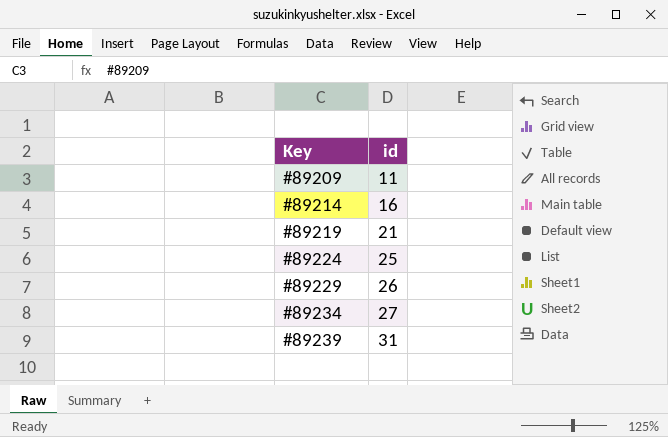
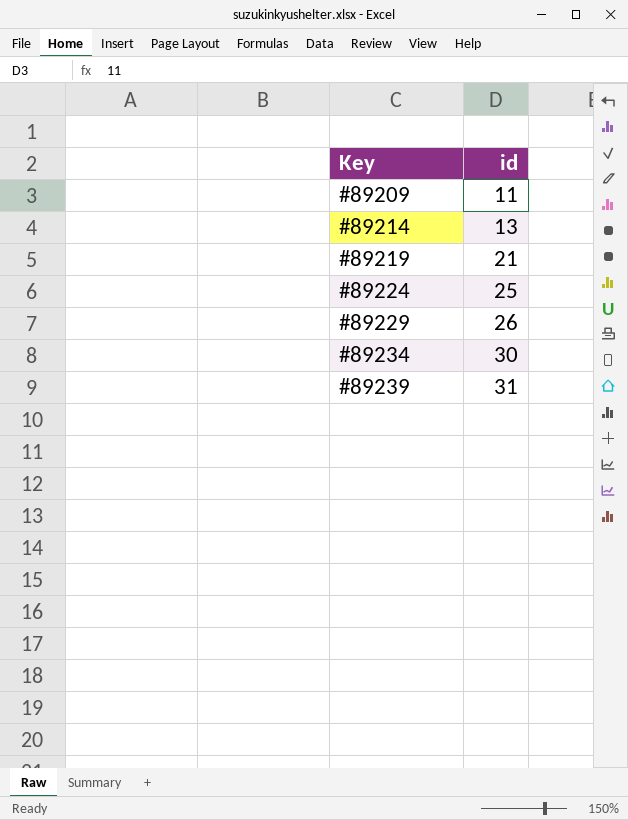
#89214 | id: 16 -> 13
#89234 | id: 27 -> 30

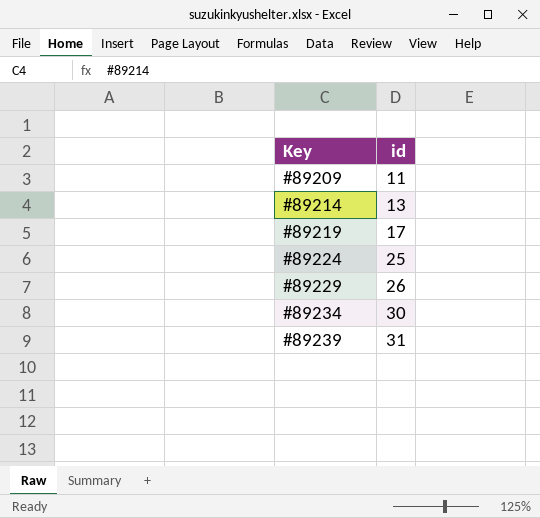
#89219 | id: 21 -> 17

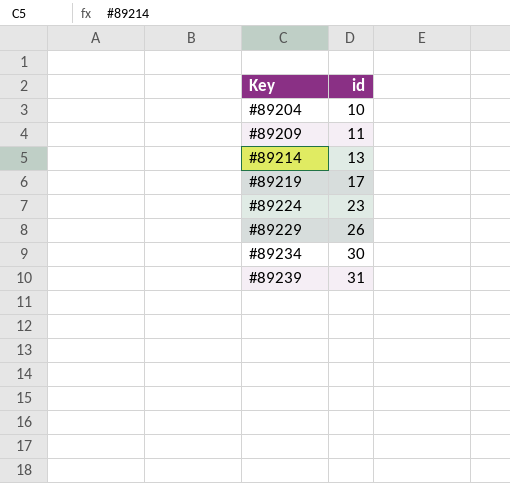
row #89204: none -> 10
#89224 | id: 25 -> 23

